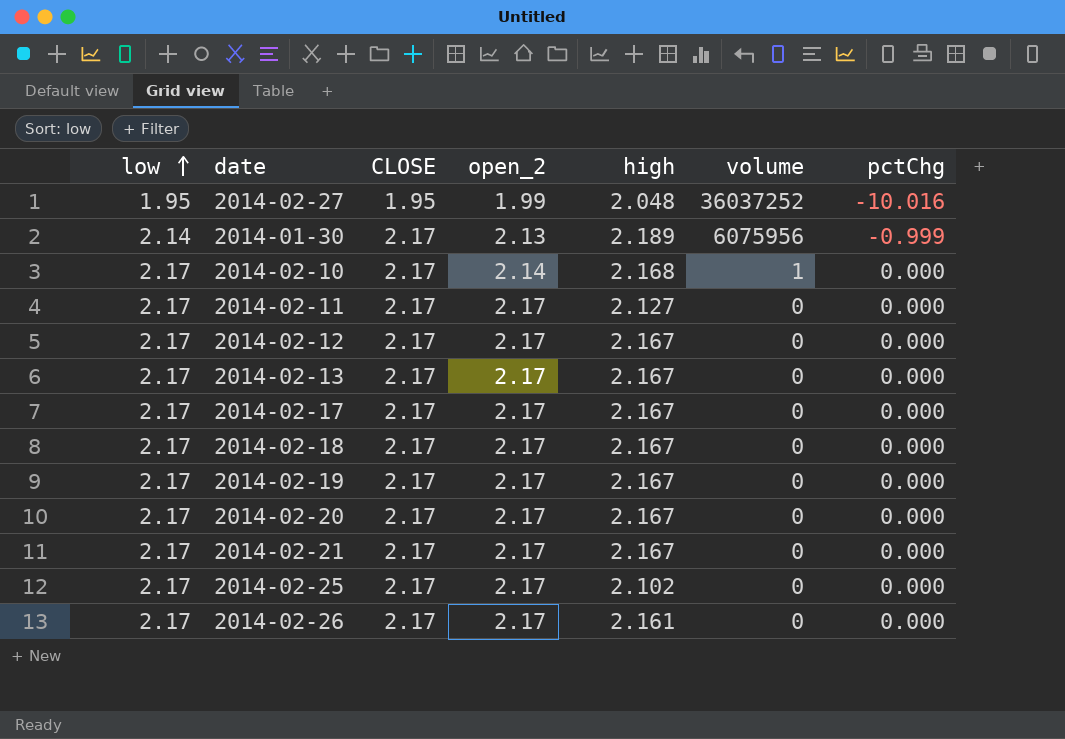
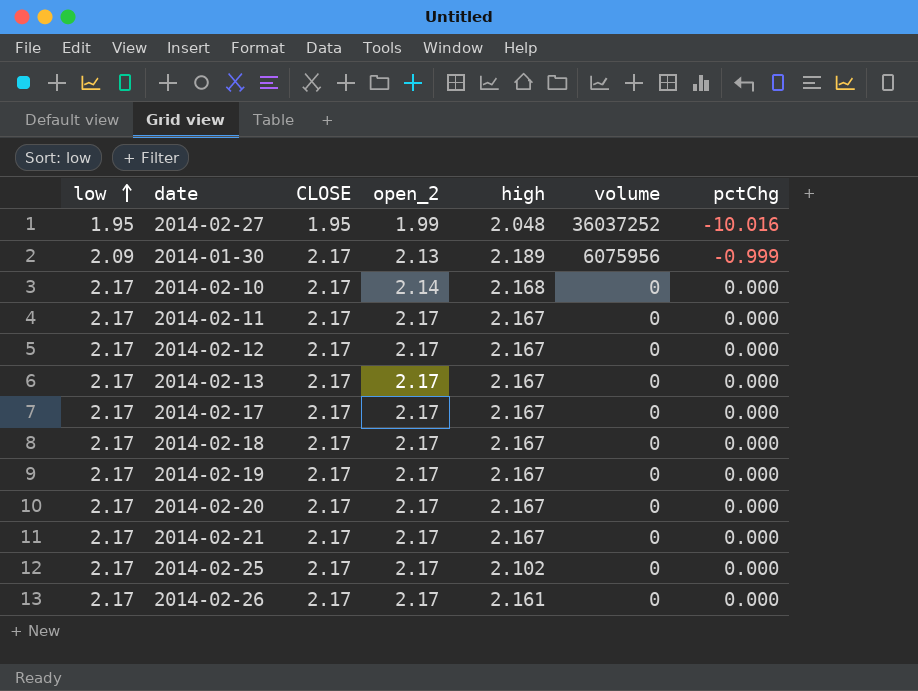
2014-01-30 | low: 2.14 -> 2.09
2014-02-10 | volume: 1 -> 0
2014-02-11 | high: 2.127 -> 2.167

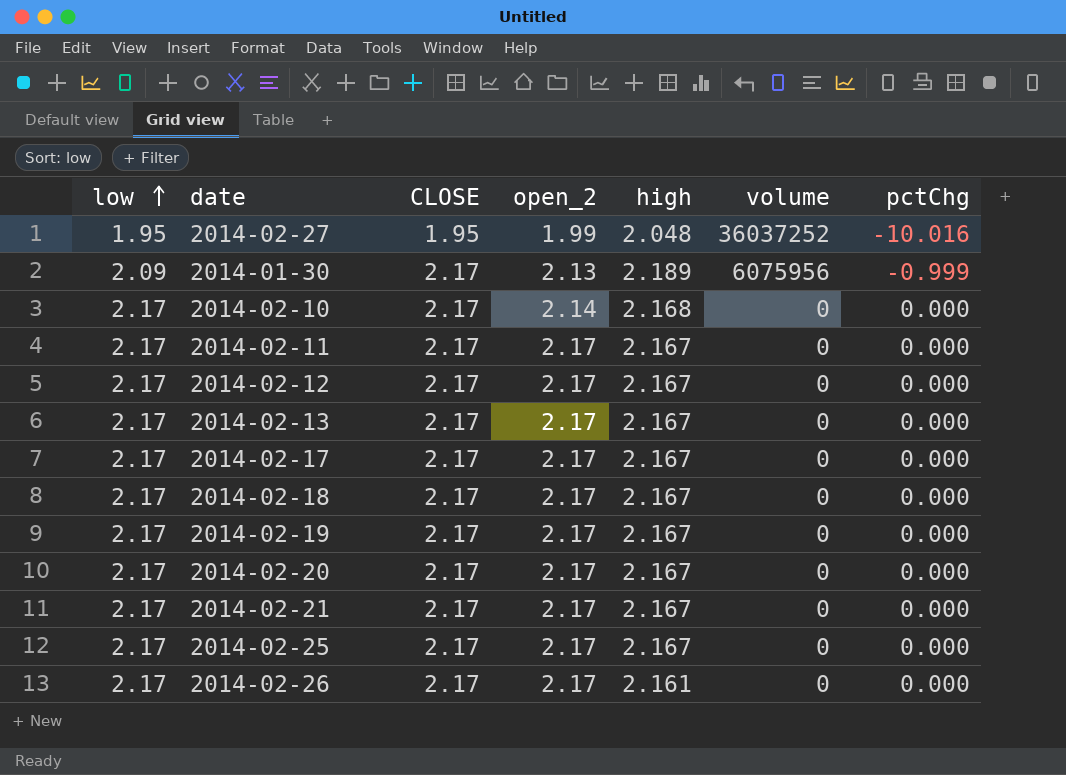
2014-02-25 | high: 2.102 -> 2.167

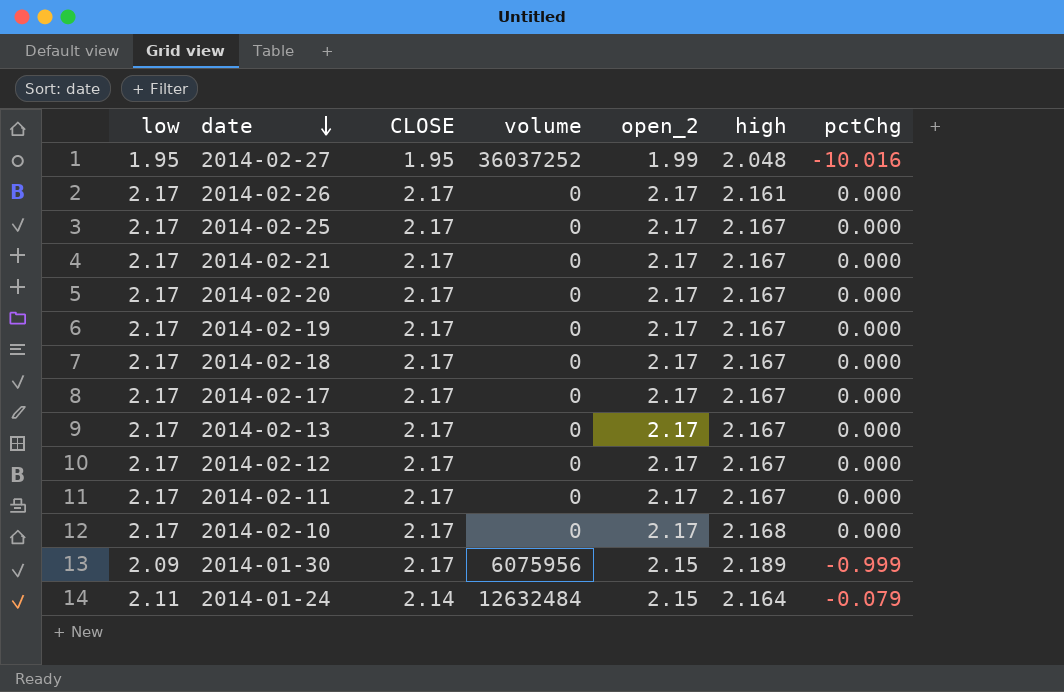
row order: low ascending -> date descending
column volume | position: 6 -> 4
2014-02-10 | open_2: 2.14 -> 2.17
2014-01-30 | open_2: 2.13 -> 2.15
row 2014-01-24: none -> 2.11 | 2.14 | 12632484 | 2.15 | 2.164 | -0.079

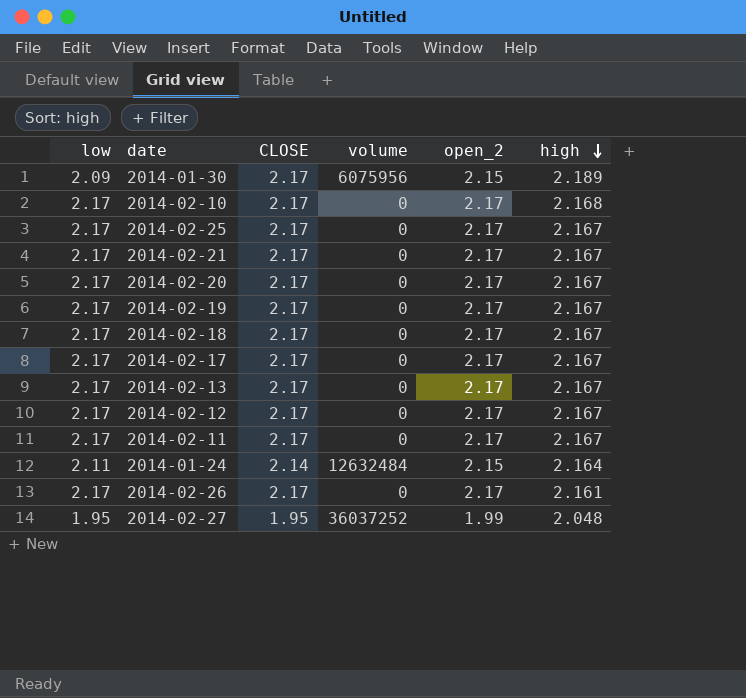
row order: date descending -> high descending
column pctChg | position: 7 -> none

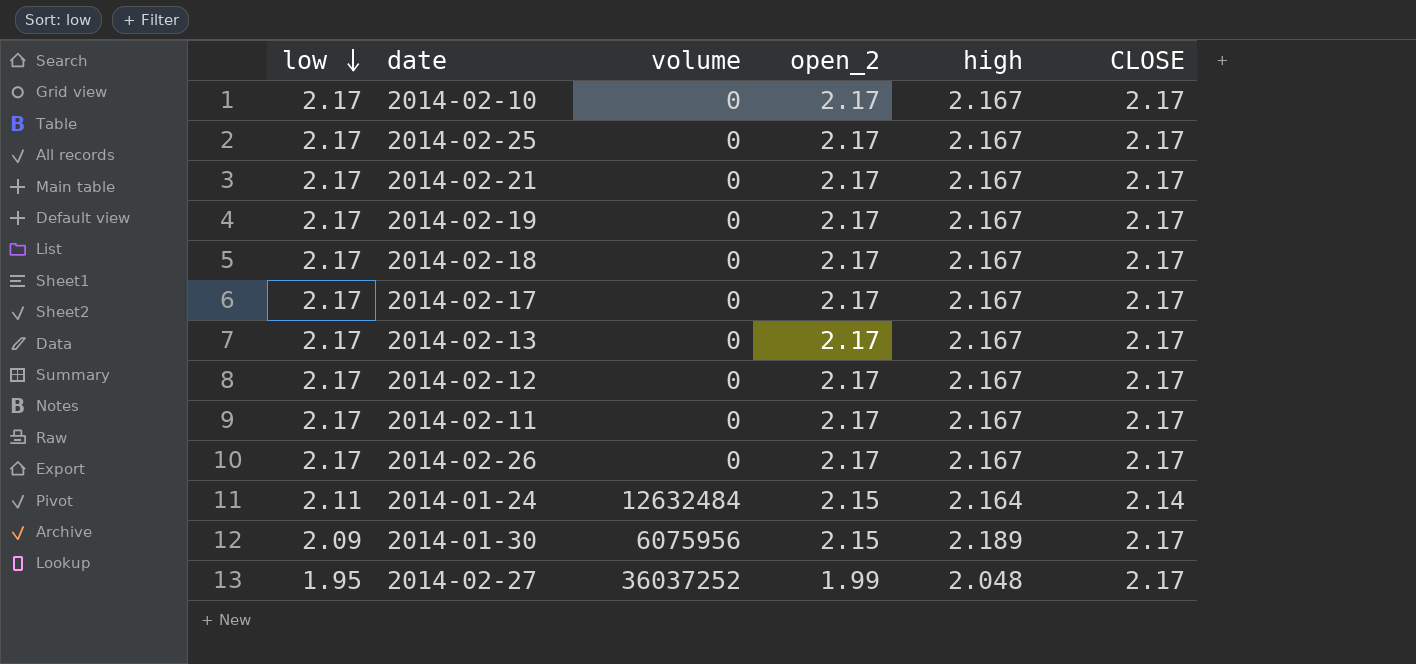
row order: high descending -> low descending
column CLOSE | position: 3 -> 6
row 2014-02-20: 2.17 | 2.17 | 0 | 2.17 | 2.167 -> none
2014-02-10 | high: 2.168 -> 2.167
2014-02-26 | high: 2.161 -> 2.167
2014-02-27 | CLOSE: 1.95 -> 2.17

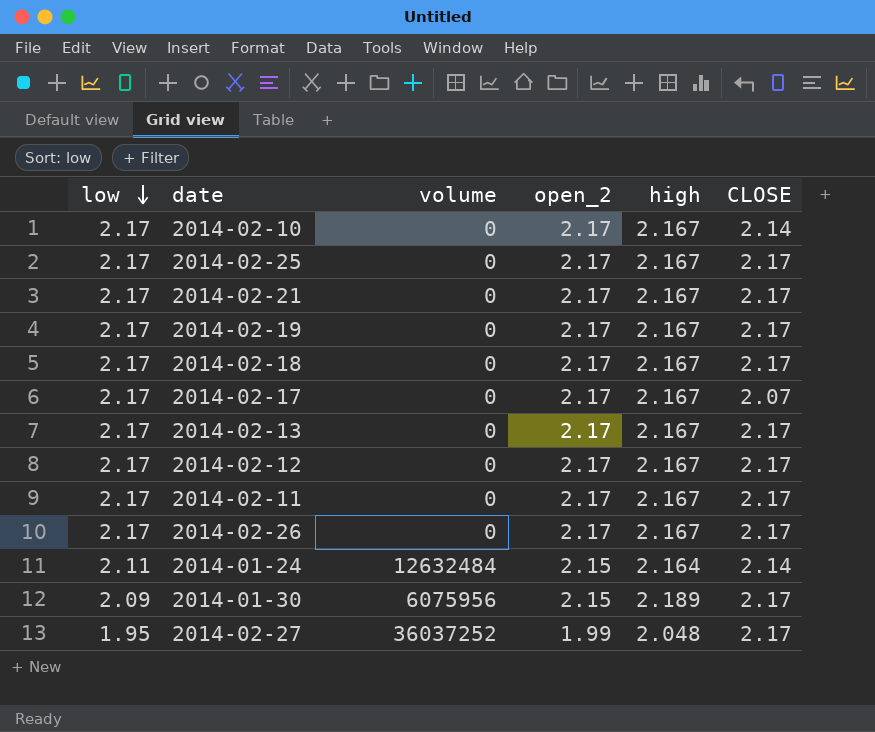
2014-02-10 | CLOSE: 2.17 -> 2.14
2014-02-17 | CLOSE: 2.17 -> 2.07

